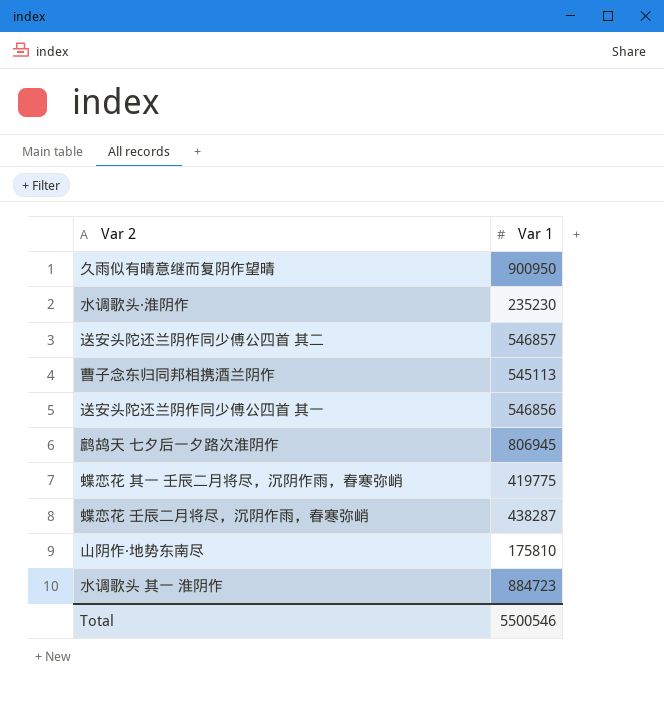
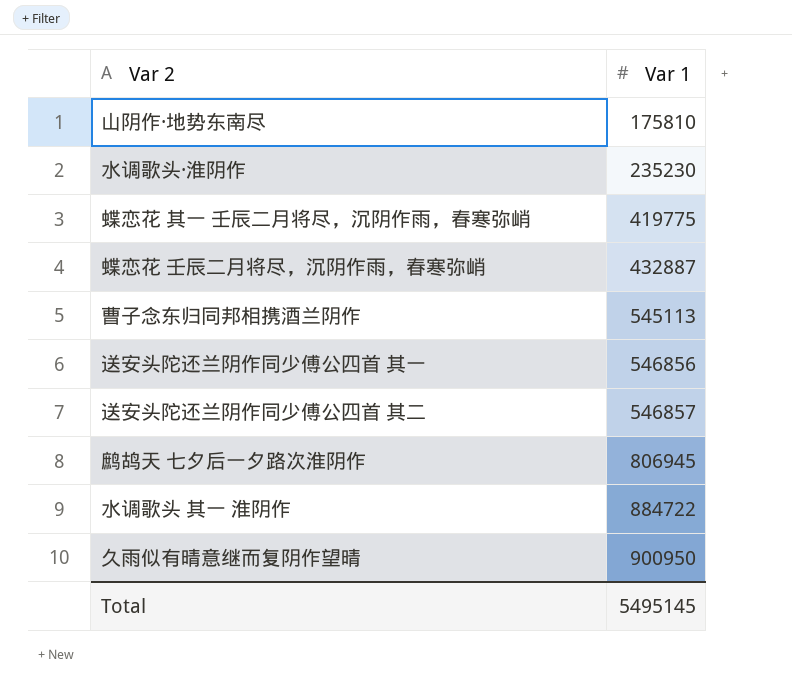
row order: none -> Var 1 ascending
蝶恋花 壬辰二月将尽，沉阴作雨，春寒弥峭 | Var 1: 438287 -> 432887
水调歌头 其一 淮阴作 | Var 1: 884723 -> 884722
Total | Var 1: 5500546 -> 5495145

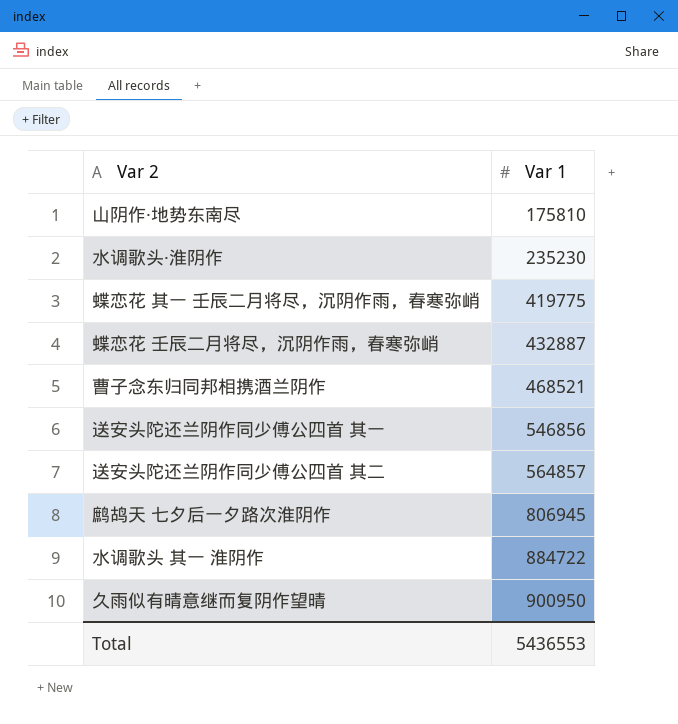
曹子念东归同邦相携酒兰阴作 | Var 1: 545113 -> 468521
送安头陀还兰阴作同少傅公四首 其二 | Var 1: 546857 -> 564857
Total | Var 1: 5495145 -> 5436553

